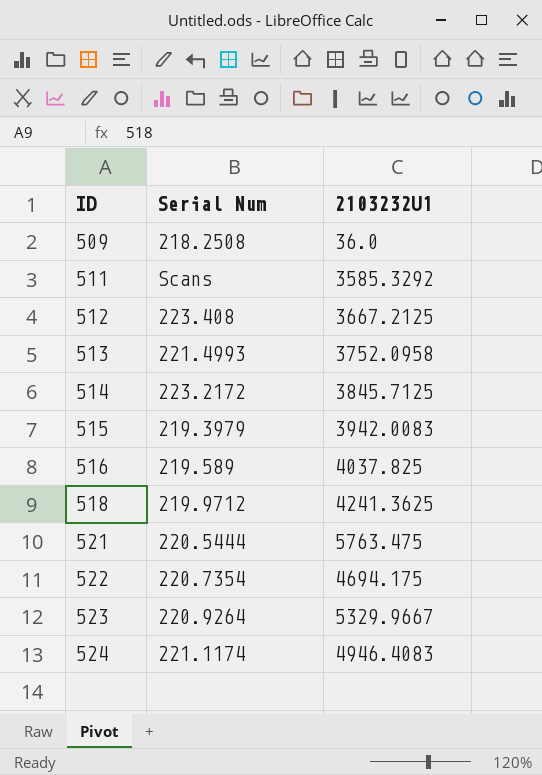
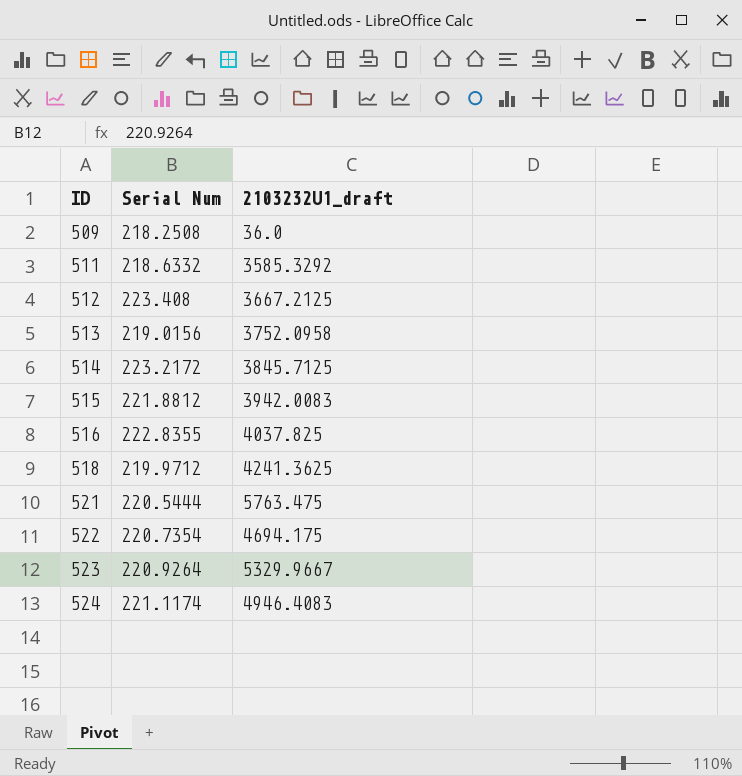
column name: 2103232U1 -> 2103232U1_draft
511 | Serial Num: Scans -> 218.6332
513 | Serial Num: 221.4993 -> 219.0156
515 | Serial Num: 219.3979 -> 221.8812
516 | Serial Num: 219.589 -> 222.8355

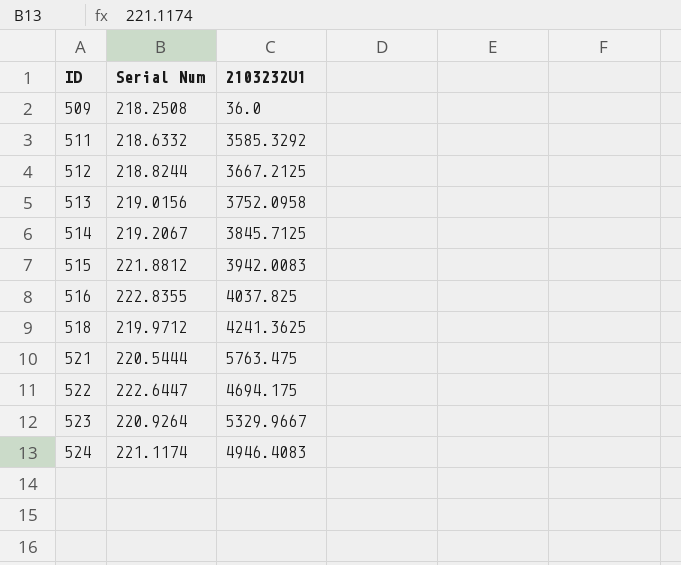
column name: 2103232U1_draft -> 2103232U1
512 | Serial Num: 223.408 -> 218.8244
514 | Serial Num: 223.2172 -> 219.2067
522 | Serial Num: 220.7354 -> 222.6447

